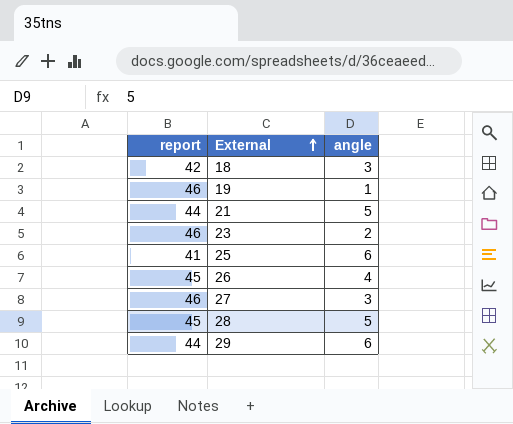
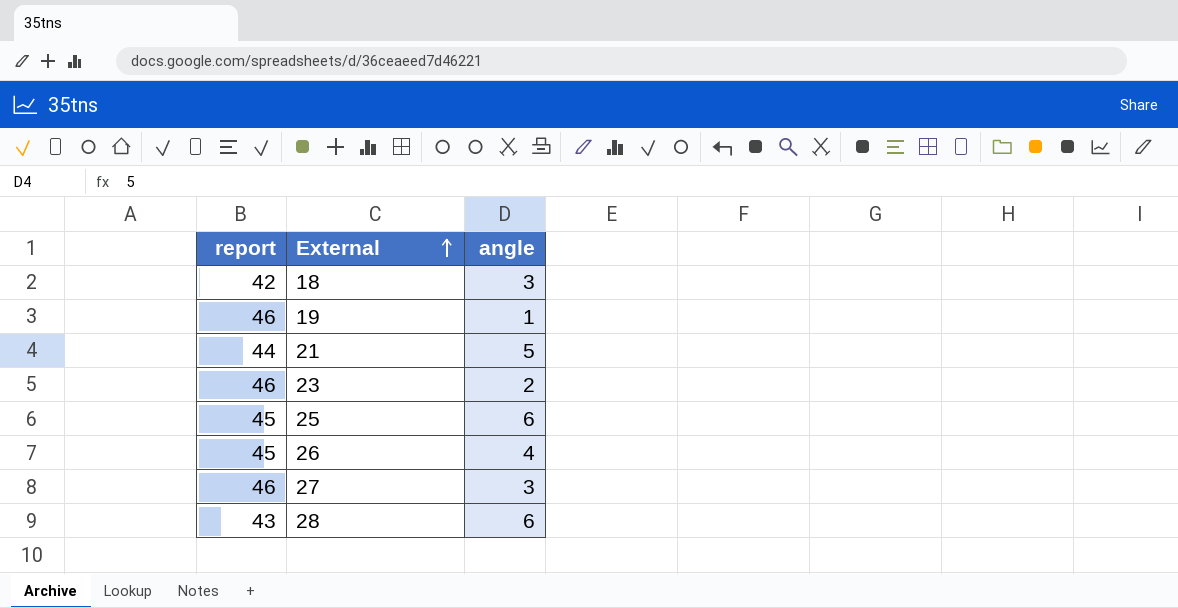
row 29: 44 | 6 -> none
25 | report: 41 -> 45
28 | report: 45 -> 43
28 | angle: 5 -> 6

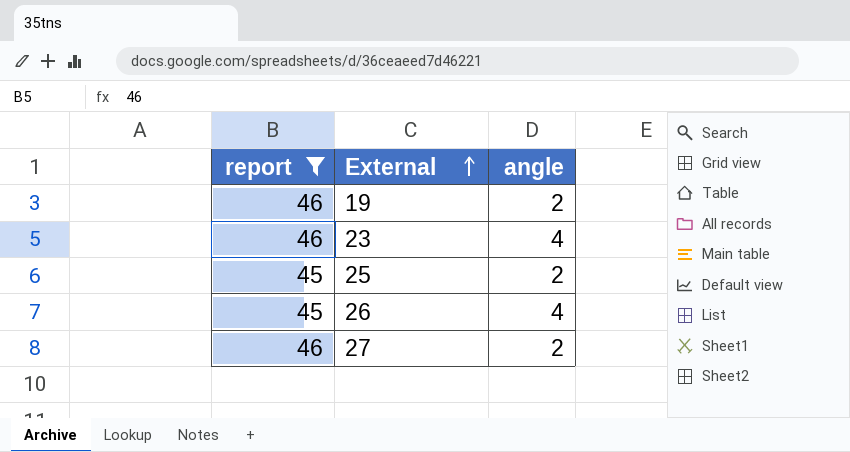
filter: none -> report >= 45
19 | angle: 1 -> 2
23 | angle: 2 -> 4
25 | angle: 6 -> 2
27 | angle: 3 -> 2

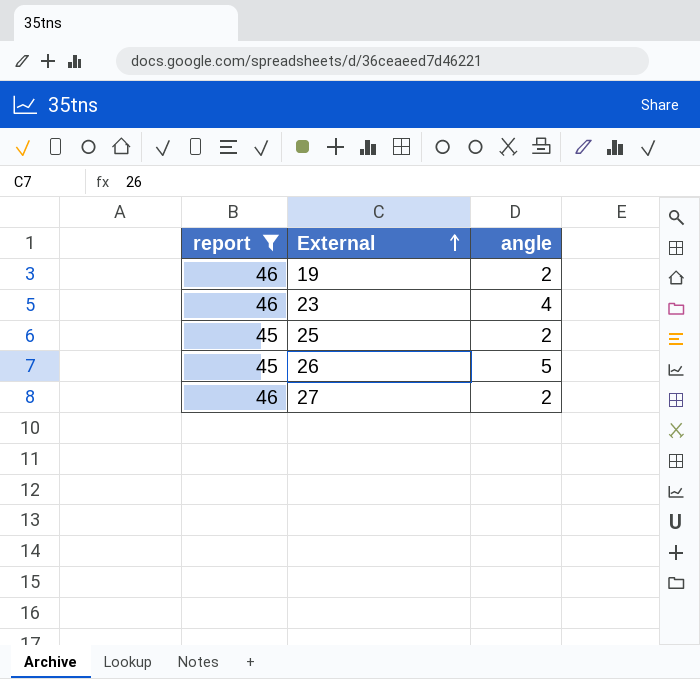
26 | angle: 4 -> 5

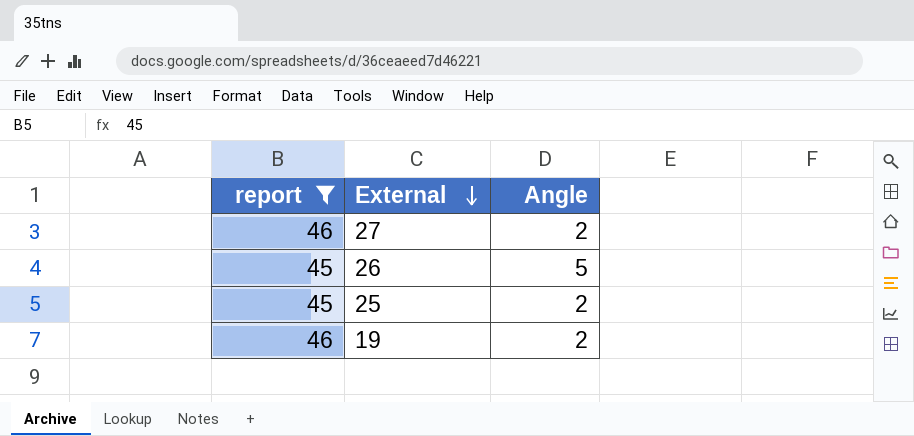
row order: External ascending -> External descending
column name: angle -> Angle
row 23: 46 | 4 -> none

